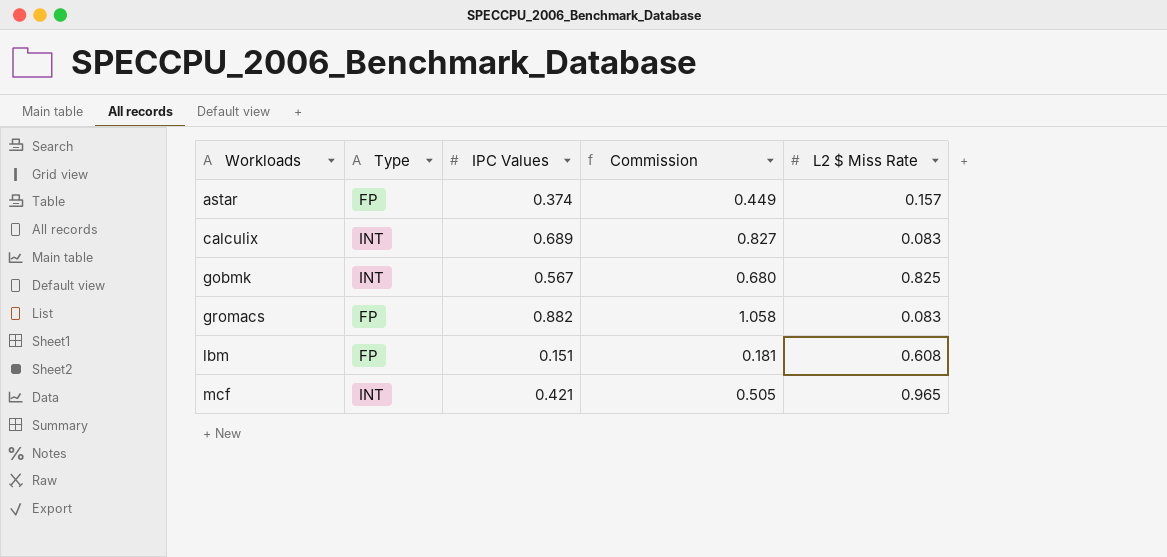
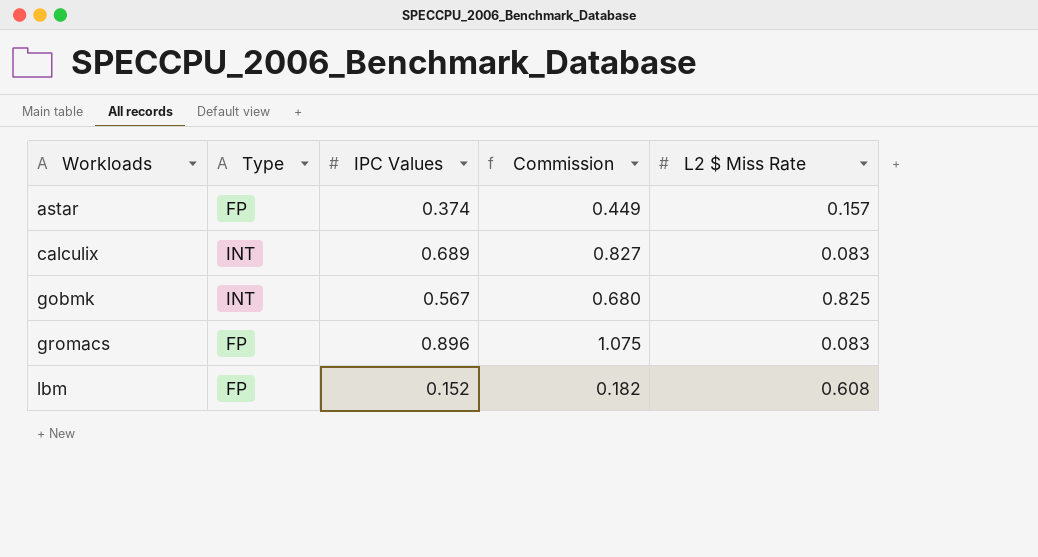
row mcf: INT | 0.421 | 0.505 | 0.965 -> none
gromacs | IPC Values: 0.882 -> 0.896
gromacs | Commission: 1.058 -> 1.075
lbm | IPC Values: 0.151 -> 0.152
lbm | Commission: 0.181 -> 0.182

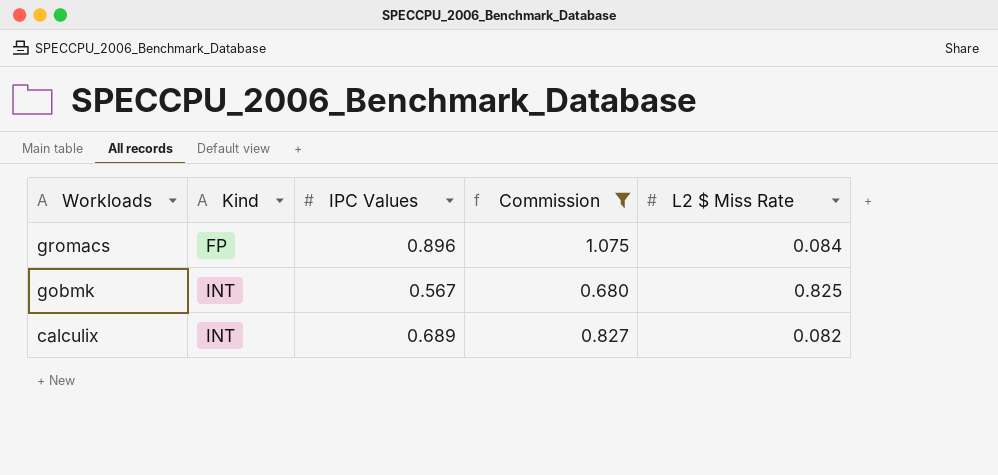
filter: none -> Commission >= 0.680
row order: Workloads ascending -> Workloads descending
column name: Type -> Kind
gromacs | L2 $ Miss Rate: 0.083 -> 0.084
calculix | L2 $ Miss Rate: 0.083 -> 0.082

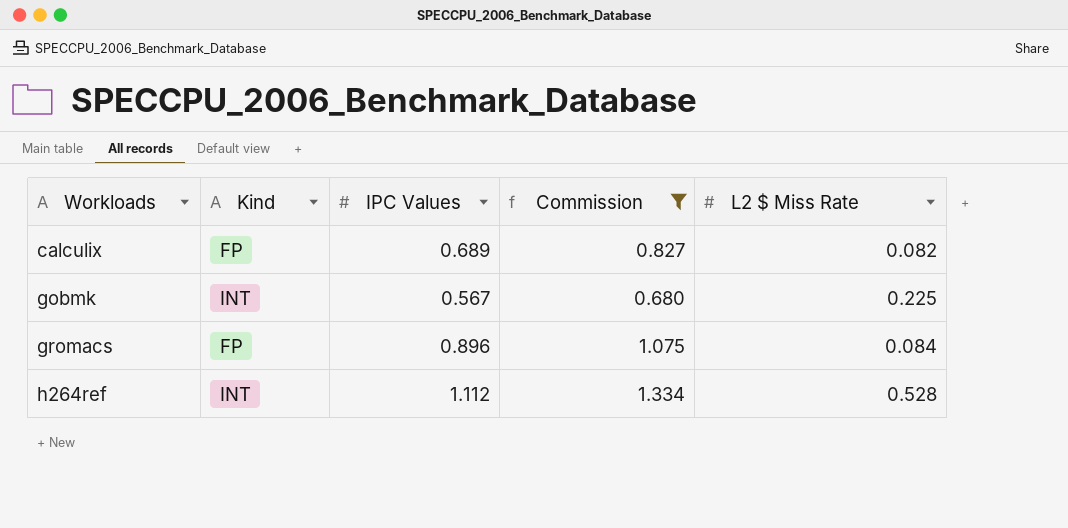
row order: Workloads descending -> Workloads ascending
calculix | Kind: INT -> FP
gobmk | L2 $ Miss Rate: 0.825 -> 0.225
row h264ref: none -> INT | 1.112 | 1.334 | 0.528

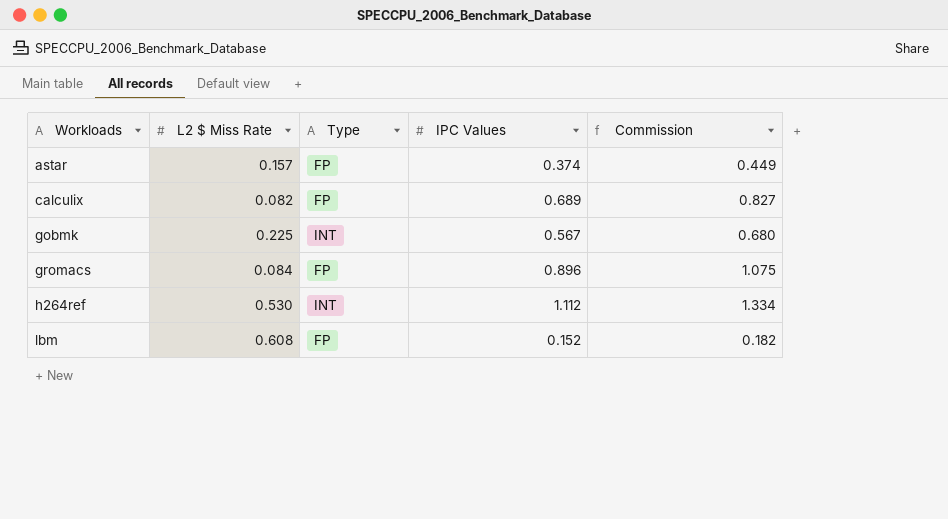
filter: Commission >= 0.680 -> none
column L2 $ Miss Rate | position: 5 -> 2
column name: Kind -> Type
h264ref | L2 $ Miss Rate: 0.528 -> 0.530

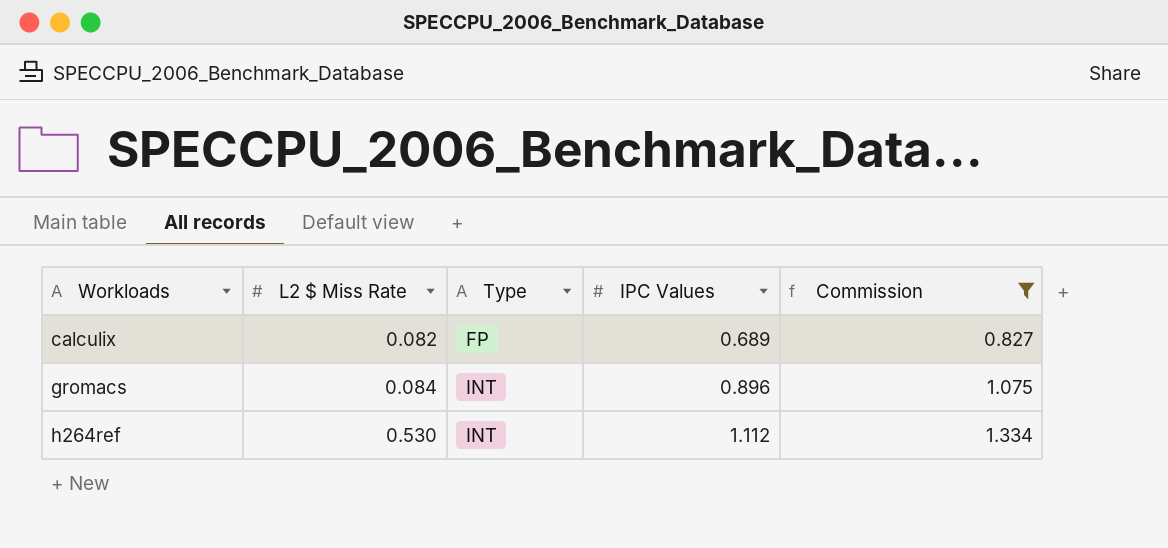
filter: none -> Commission >= 0.827
gromacs | Type: FP -> INT

